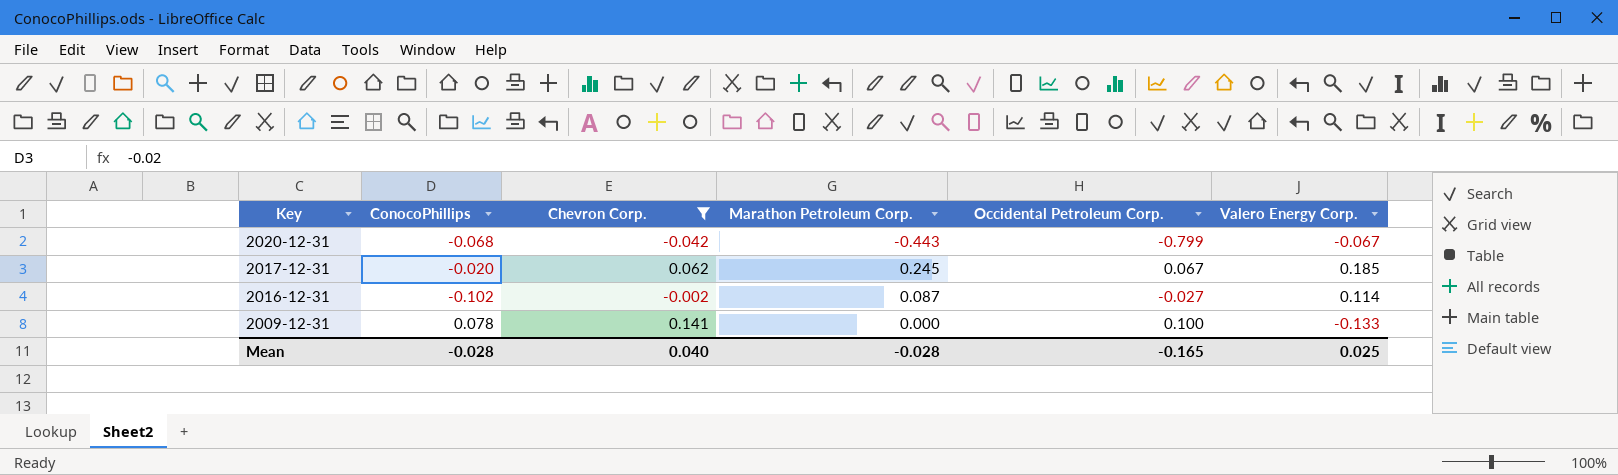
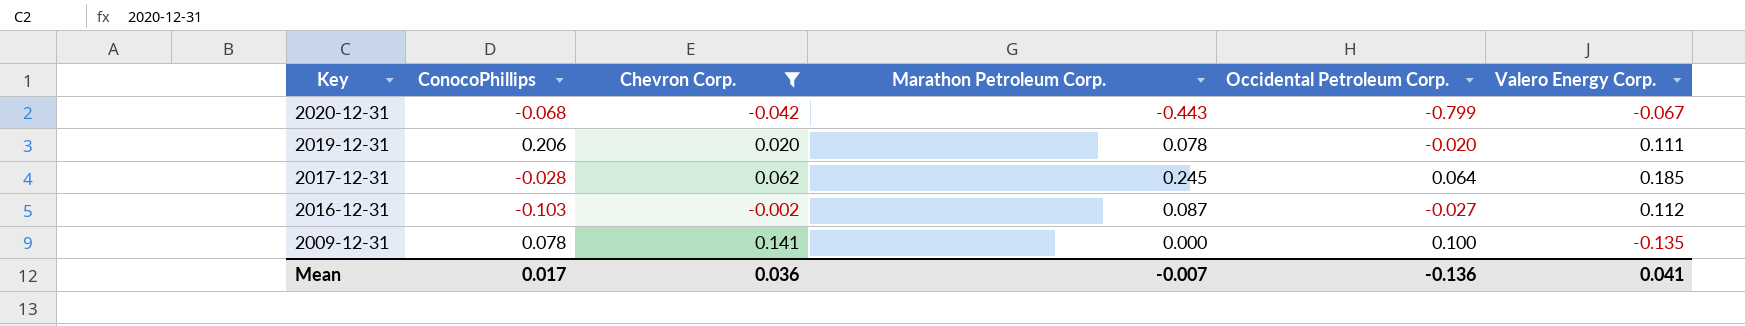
row 2019-12-31: none -> 0.206 | 0.020 | 0.078 | -0.020 | 0.111
2017-12-31 | ConocoPhillips: -0.020 -> -0.028
2017-12-31 | Occidental Petroleum Corp.: 0.067 -> 0.064
2016-12-31 | ConocoPhillips: -0.102 -> -0.103
2016-12-31 | Valero Energy Corp.: 0.114 -> 0.112
2009-12-31 | Valero Energy Corp.: -0.133 -> -0.135
Mean | ConocoPhillips: -0.028 -> 0.017
Mean | Chevron Corp.: 0.040 -> 0.036
Mean | Marathon Petroleum Corp.: -0.028 -> -0.007
Mean | Occidental Petroleum Corp.: -0.165 -> -0.136
Mean | Valero Energy Corp.: 0.025 -> 0.041

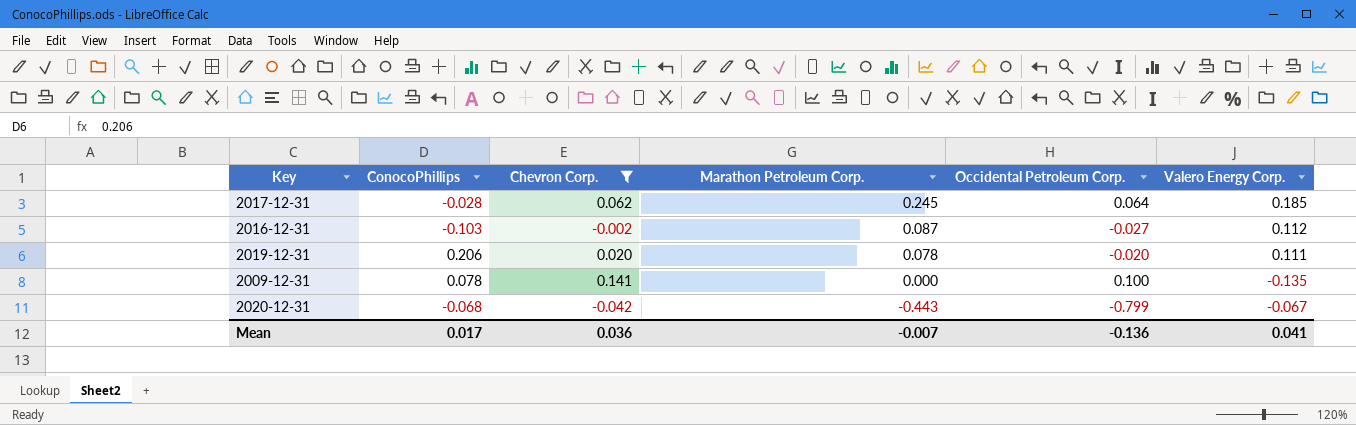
row order: Key descending -> Marathon Petroleum Corp. descending

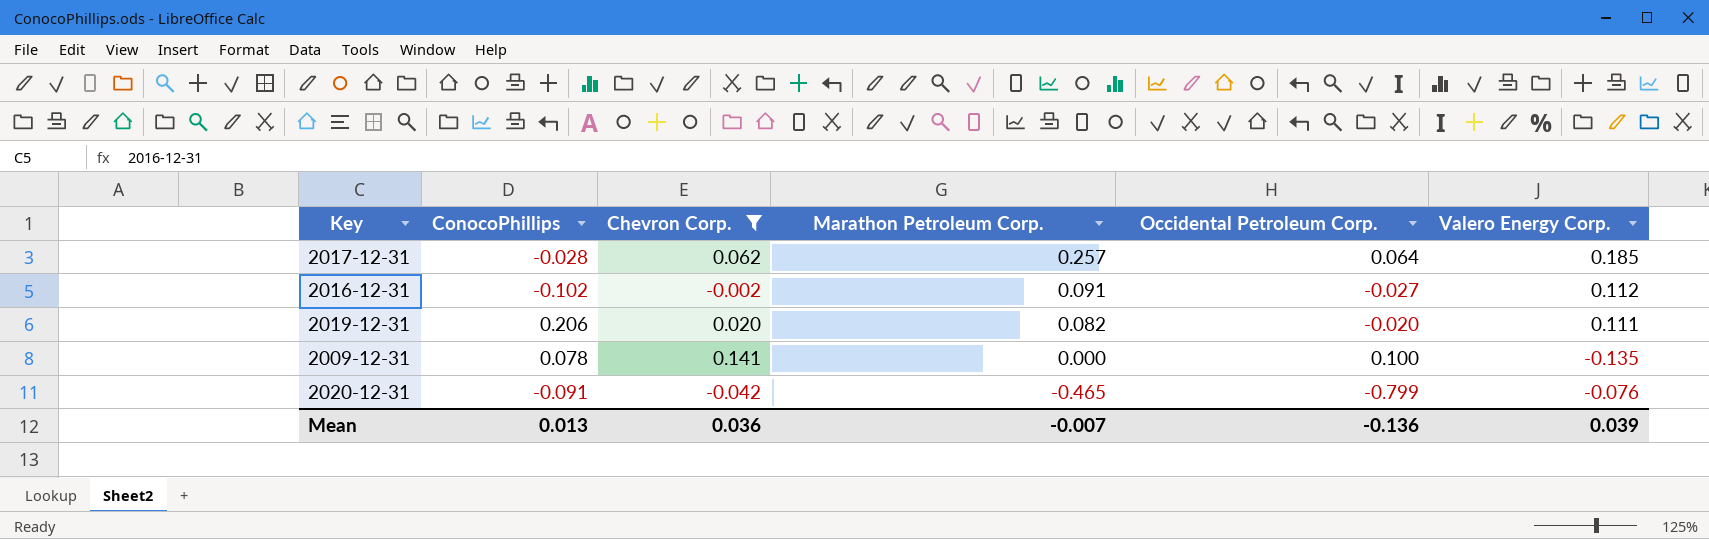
2017-12-31 | Marathon Petroleum Corp.: 0.245 -> 0.257
2016-12-31 | ConocoPhillips: -0.103 -> -0.102
2016-12-31 | Marathon Petroleum Corp.: 0.087 -> 0.091
2019-12-31 | Marathon Petroleum Corp.: 0.078 -> 0.082
2020-12-31 | ConocoPhillips: -0.068 -> -0.091
2020-12-31 | Marathon Petroleum Corp.: -0.443 -> -0.465
2020-12-31 | Valero Energy Corp.: -0.067 -> -0.076
Mean | ConocoPhillips: 0.017 -> 0.013
Mean | Valero Energy Corp.: 0.041 -> 0.039

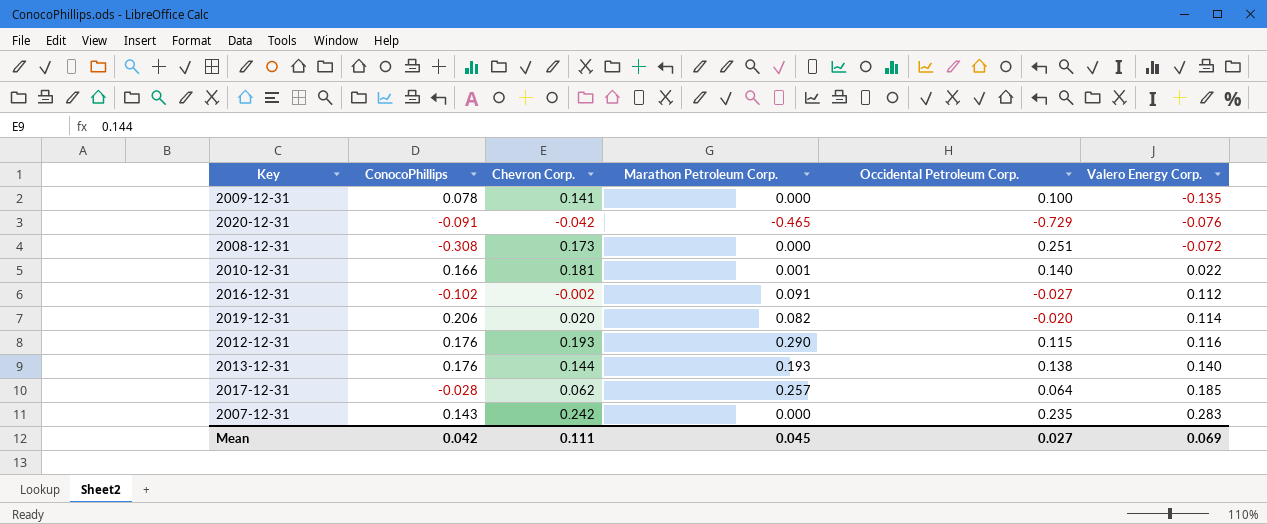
filter: Chevron Corp. <= 0.141 -> none
row order: Marathon Petroleum Corp. descending -> Valero Energy Corp. ascending
2020-12-31 | Occidental Petroleum Corp.: -0.799 -> -0.729
2019-12-31 | Valero Energy Corp.: 0.111 -> 0.114
Mean | ConocoPhillips: 0.013 -> 0.042
Mean | Chevron Corp.: 0.036 -> 0.111
Mean | Marathon Petroleum Corp.: -0.007 -> 0.045
Mean | Occidental Petroleum Corp.: -0.136 -> 0.027
Mean | Valero Energy Corp.: 0.039 -> 0.069

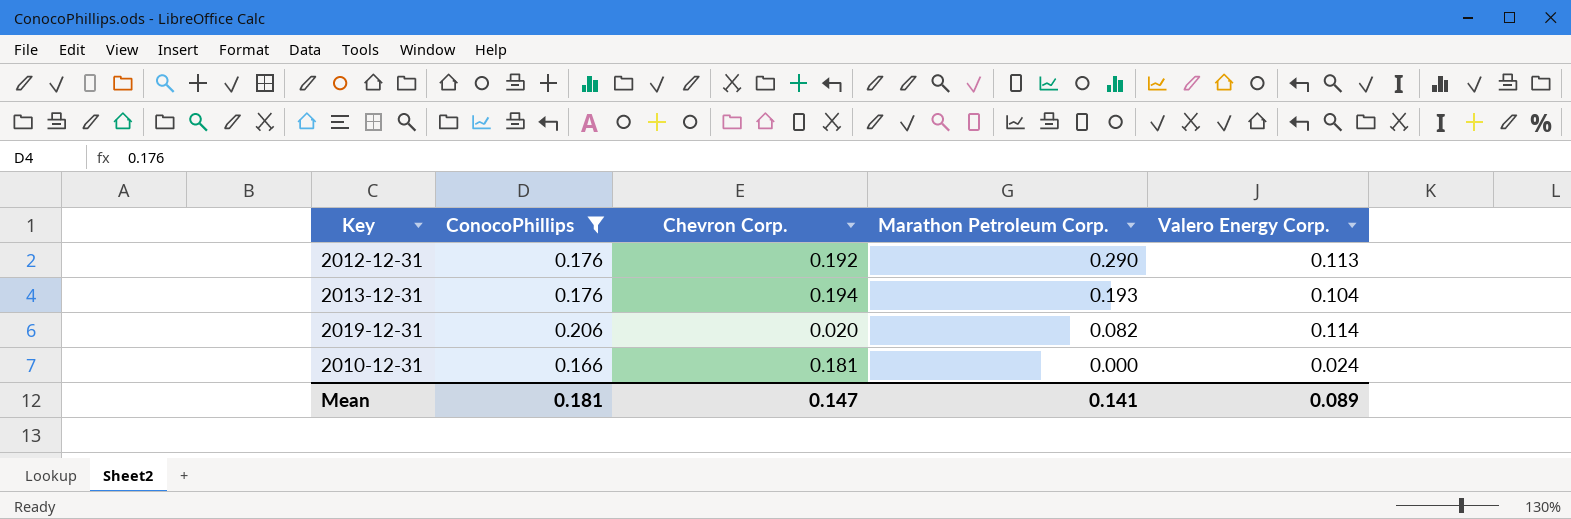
filter: none -> ConocoPhillips >= 0.166
row order: Valero Energy Corp. ascending -> Marathon Petroleum Corp. descending
column Occidental Petroleum Corp. | position: 5 -> none
2012-12-31 | Chevron Corp.: 0.193 -> 0.192
2012-12-31 | Valero Energy Corp.: 0.116 -> 0.113
2013-12-31 | Chevron Corp.: 0.144 -> 0.194
2013-12-31 | Valero Energy Corp.: 0.140 -> 0.104
2010-12-31 | Marathon Petroleum Corp.: 0.001 -> 0.000
2010-12-31 | Valero Energy Corp.: 0.022 -> 0.024
Mean | ConocoPhillips: 0.042 -> 0.181
Mean | Chevron Corp.: 0.111 -> 0.147
Mean | Marathon Petroleum Corp.: 0.045 -> 0.141
Mean | Valero Energy Corp.: 0.069 -> 0.089

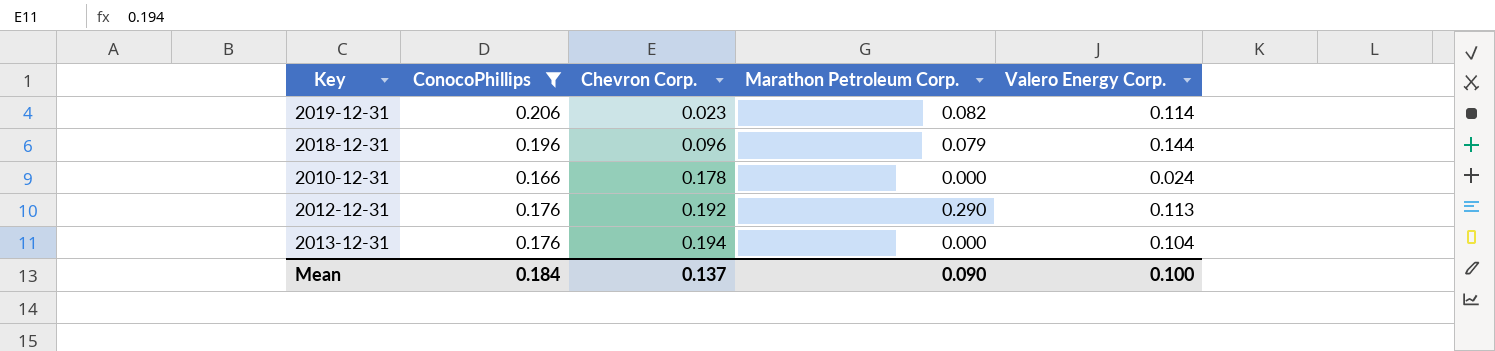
row order: Marathon Petroleum Corp. descending -> Chevron Corp. ascending
2019-12-31 | Chevron Corp.: 0.020 -> 0.023
row 2018-12-31: none -> 0.196 | 0.096 | 0.079 | 0.144
2010-12-31 | Chevron Corp.: 0.181 -> 0.178
2013-12-31 | Marathon Petroleum Corp.: 0.193 -> 0.000
Mean | ConocoPhillips: 0.181 -> 0.184
Mean | Chevron Corp.: 0.147 -> 0.137
Mean | Marathon Petroleum Corp.: 0.141 -> 0.090
Mean | Valero Energy Corp.: 0.089 -> 0.100

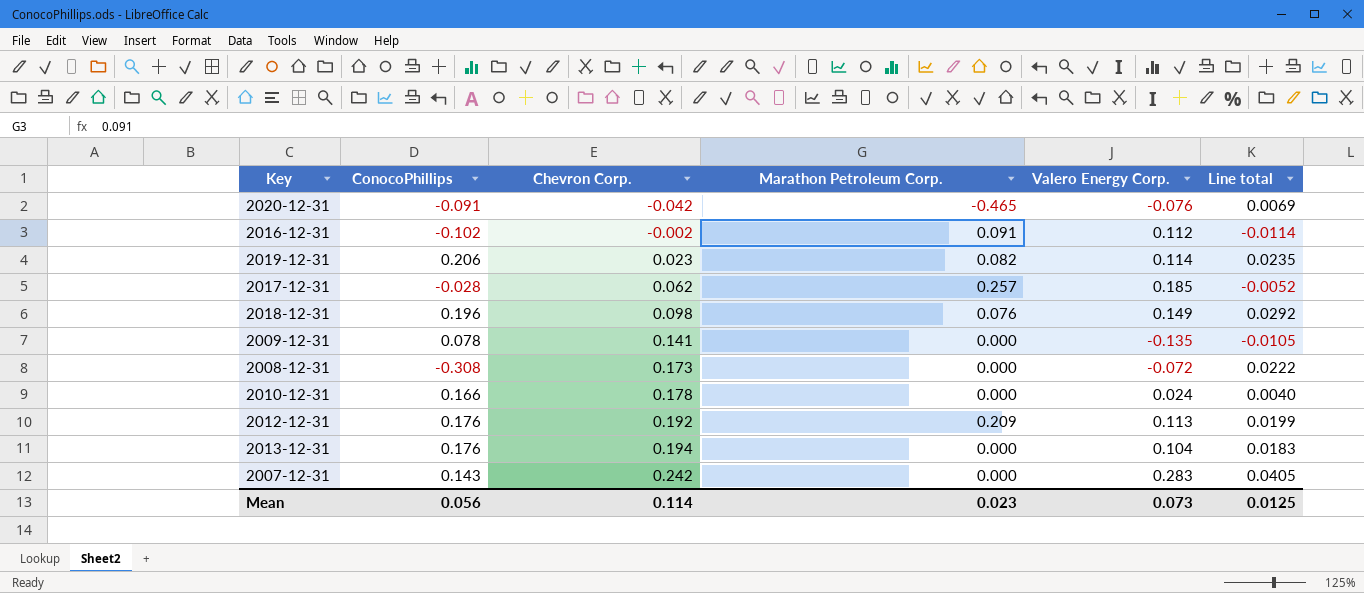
filter: ConocoPhillips >= 0.166 -> none
column Line total | formula: none -> [ConocoPhillips] * [Valero Energy Corp.]
2018-12-31 | Chevron Corp.: 0.096 -> 0.098
2018-12-31 | Marathon Petroleum Corp.: 0.079 -> 0.076
2018-12-31 | Valero Energy Corp.: 0.144 -> 0.149
2012-12-31 | Marathon Petroleum Corp.: 0.290 -> 0.209
Mean | ConocoPhillips: 0.184 -> 0.056
Mean | Chevron Corp.: 0.137 -> 0.114
Mean | Marathon Petroleum Corp.: 0.090 -> 0.023
Mean | Valero Energy Corp.: 0.100 -> 0.073

